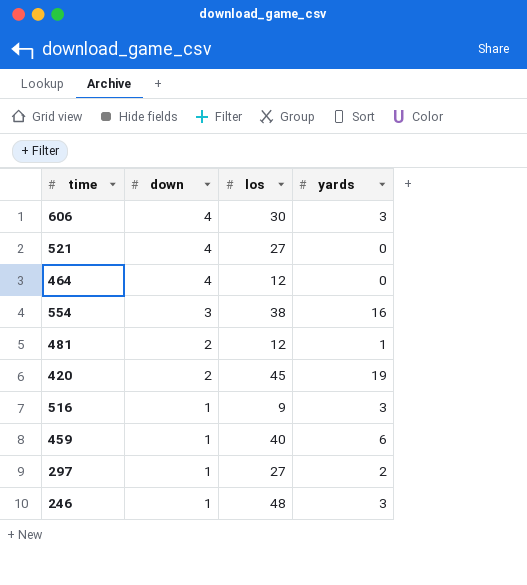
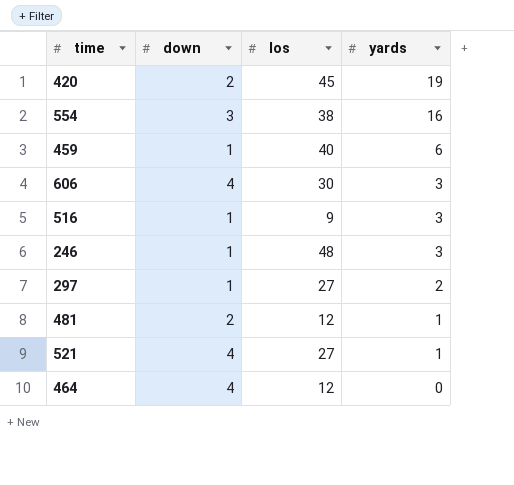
row order: down descending -> yards descending
521 | yards: 0 -> 1

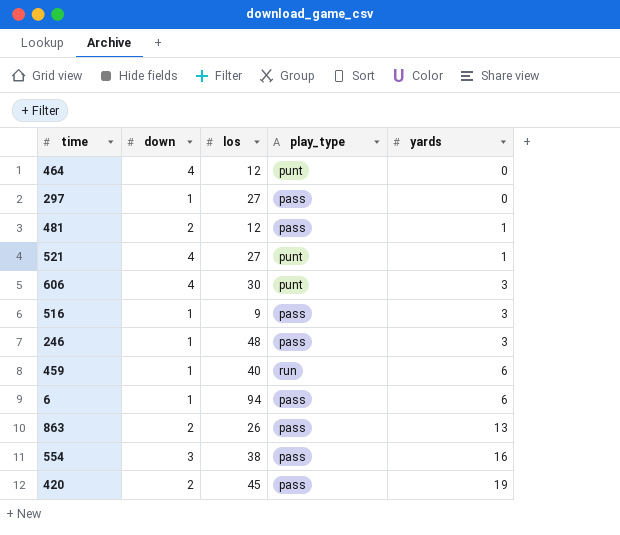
row order: yards descending -> yards ascending
column play_type | position: none -> 4
297 | yards: 2 -> 0
row 6: none -> 1 | 94 | pass | 6
row 863: none -> 2 | 26 | pass | 13

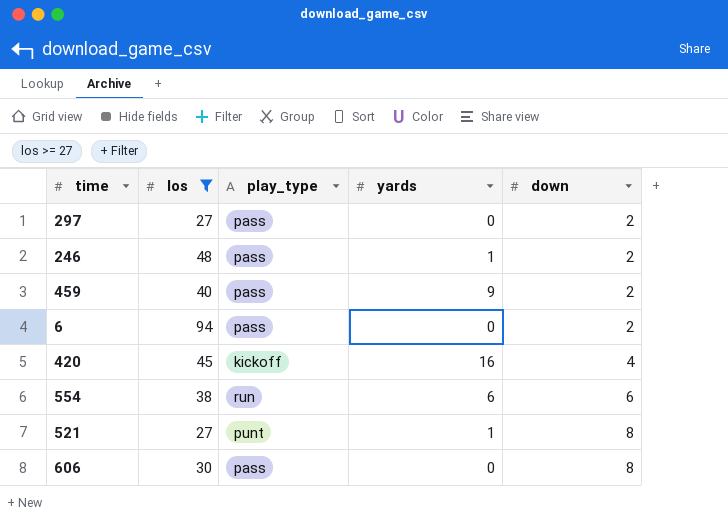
filter: none -> los >= 27
row order: yards ascending -> down ascending
column down | position: 2 -> 5
297 | down: 1 -> 2
246 | yards: 3 -> 1
246 | down: 1 -> 2
459 | play_type: run -> pass
459 | yards: 6 -> 9
459 | down: 1 -> 2
6 | yards: 6 -> 0
6 | down: 1 -> 2
420 | play_type: pass -> kickoff
420 | yards: 19 -> 16
420 | down: 2 -> 4
554 | play_type: pass -> run
554 | yards: 16 -> 6
554 | down: 3 -> 6
521 | down: 4 -> 8
606 | play_type: punt -> pass
606 | yards: 3 -> 0
606 | down: 4 -> 8

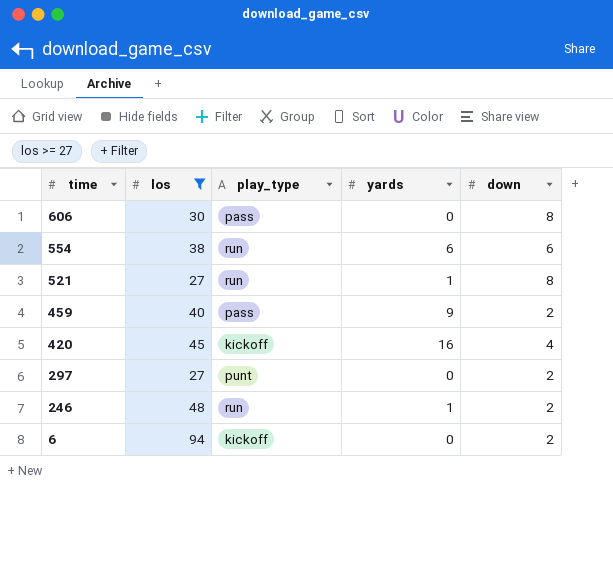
row order: down ascending -> time descending
521 | play_type: punt -> run
297 | play_type: pass -> punt
246 | play_type: pass -> run
6 | play_type: pass -> kickoff

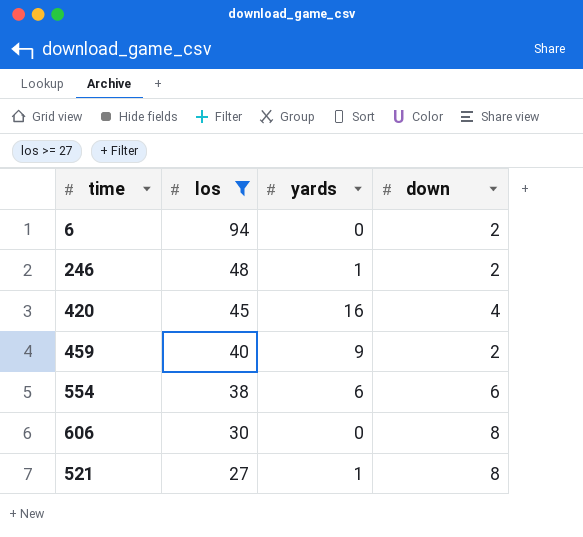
row order: time descending -> los descending
column play_type | position: 3 -> none
row 297: 27 | punt | 0 | 2 -> none

